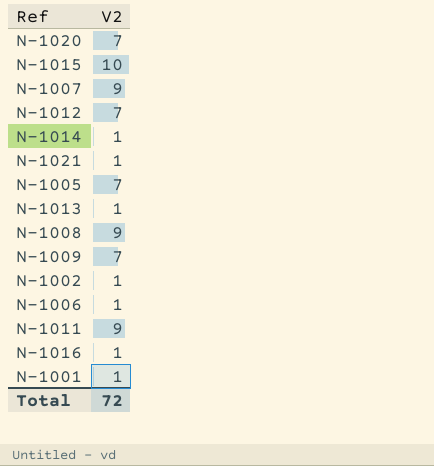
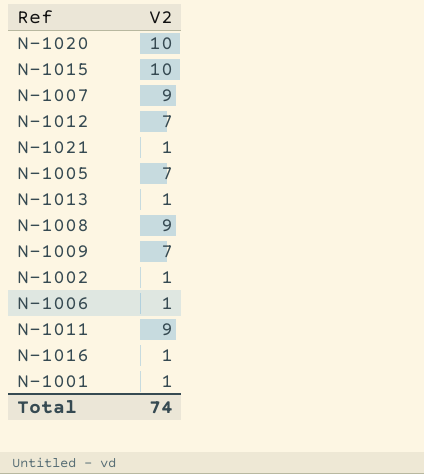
row N-1014: 1 -> none
N-1020 | V2: 7 -> 10
Total | V2: 72 -> 74

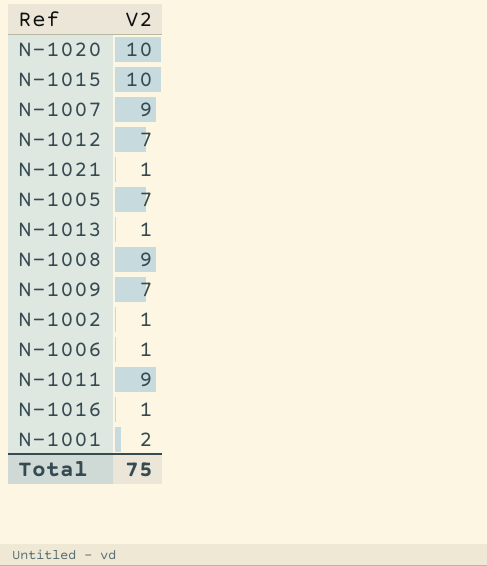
N-1001 | V2: 1 -> 2
Total | V2: 74 -> 75

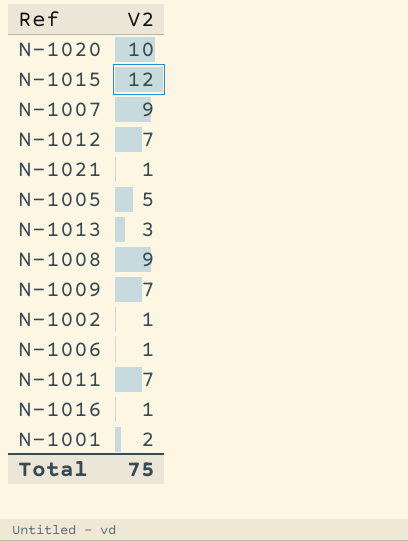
N-1015 | V2: 10 -> 12
N-1005 | V2: 7 -> 5
N-1013 | V2: 1 -> 3
N-1011 | V2: 9 -> 7

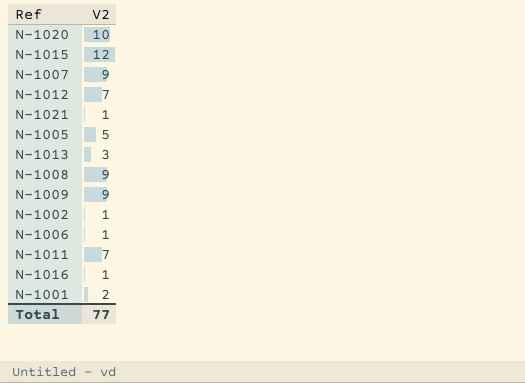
N-1009 | V2: 7 -> 9
Total | V2: 75 -> 77

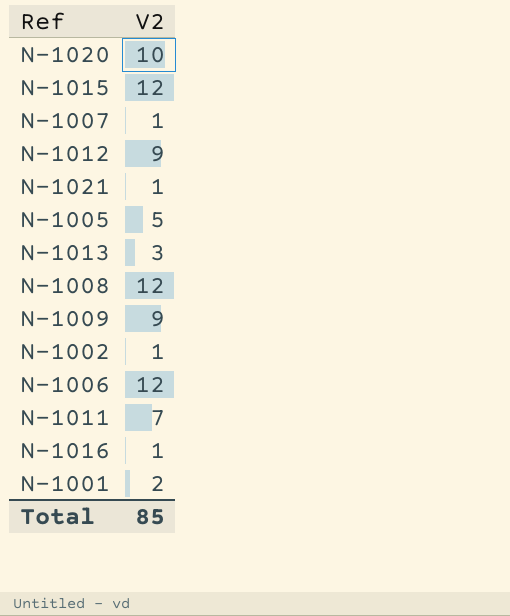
N-1007 | V2: 9 -> 1
N-1012 | V2: 7 -> 9
N-1008 | V2: 9 -> 12
N-1006 | V2: 1 -> 12
Total | V2: 77 -> 85

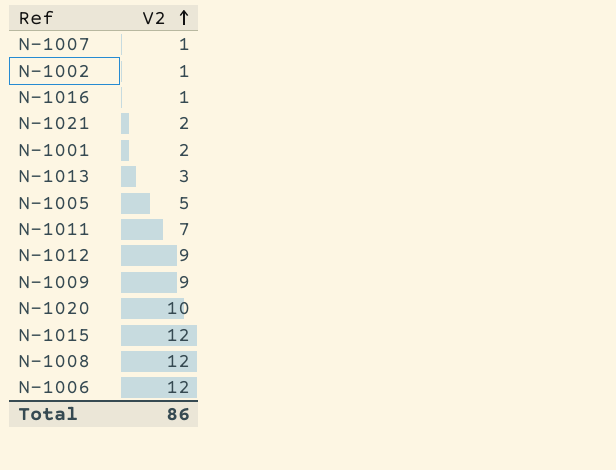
row order: none -> V2 ascending
N-1021 | V2: 1 -> 2
Total | V2: 85 -> 86

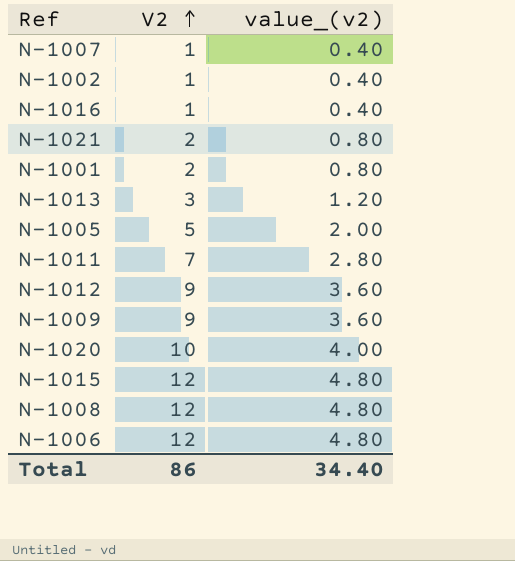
column value_(v2) | formula: none -> [V2] * 0.4

